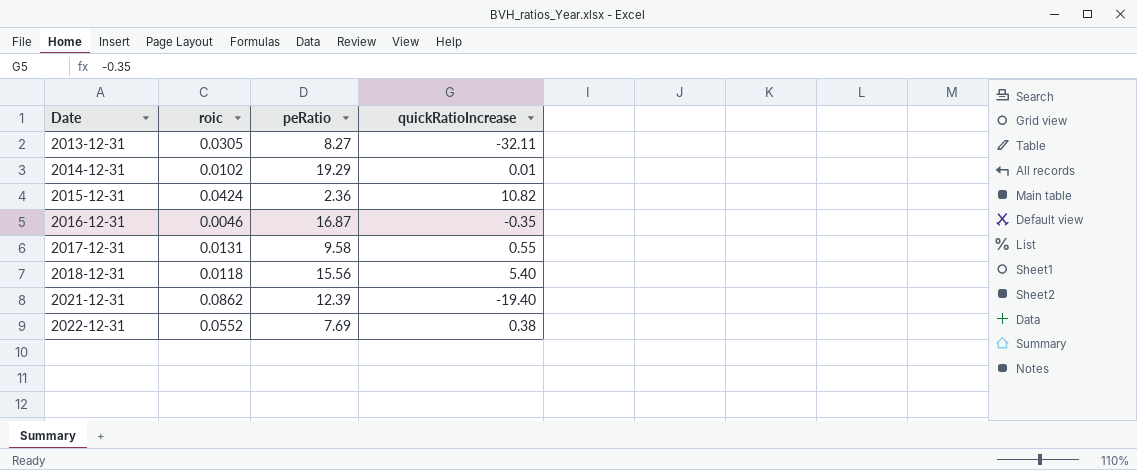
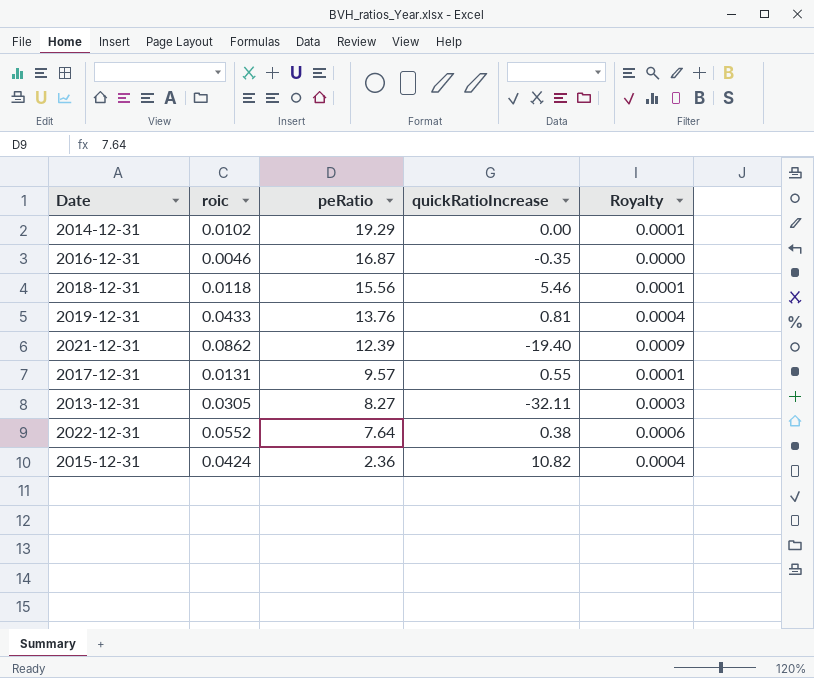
row order: Date ascending -> peRatio descending
column Royalty | formula: none -> [roic] * 0.01
2014-12-31 | quickRatioIncrease: 0.01 -> 0.00
2018-12-31 | quickRatioIncrease: 5.40 -> 5.46
row 2019-12-31: none -> 0.0433 | 13.76 | 0.81 | 0.0004
2017-12-31 | peRatio: 9.58 -> 9.57
2022-12-31 | peRatio: 7.69 -> 7.64

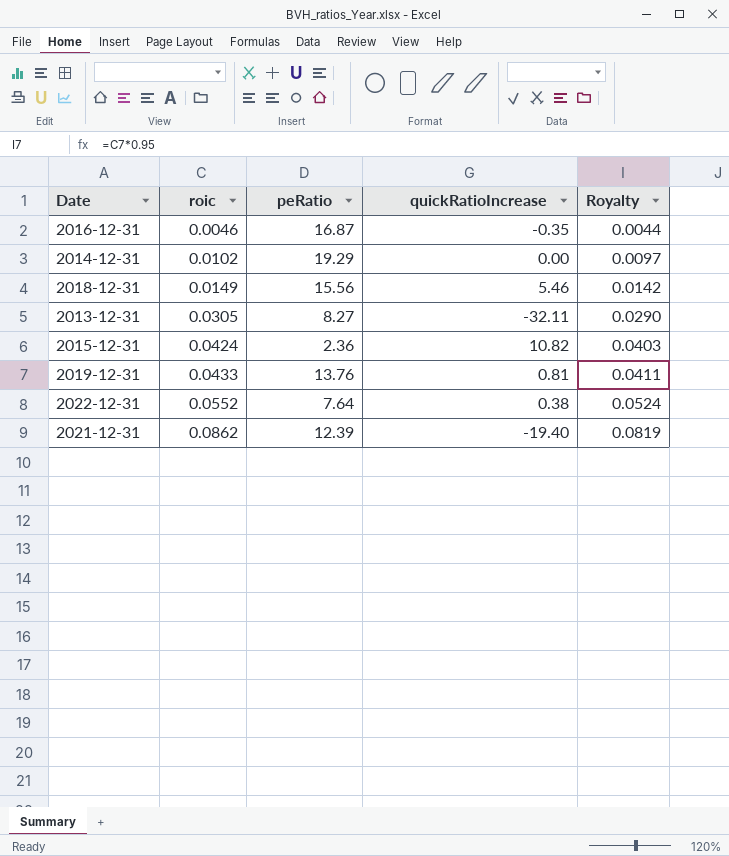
row order: peRatio descending -> roic ascending
column Royalty | formula: [roic] * 0.01 -> [roic] * 0.95
row 2017-12-31: 0.0131 | 9.57 | 0.55 | 0.0001 -> none
2018-12-31 | roic: 0.0118 -> 0.0149

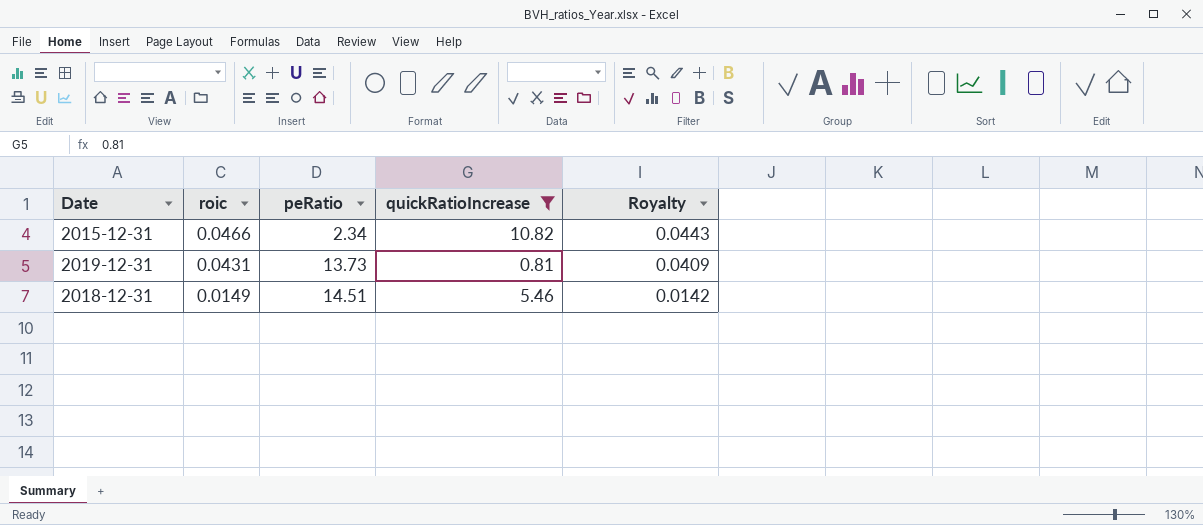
filter: none -> quickRatioIncrease >= 0.81
row order: roic ascending -> roic descending
2015-12-31 | roic: 0.0424 -> 0.0466
2015-12-31 | peRatio: 2.36 -> 2.34
2015-12-31 | Royalty: 0.0403 -> 0.0443
2019-12-31 | roic: 0.0433 -> 0.0431
2019-12-31 | peRatio: 13.76 -> 13.73
2019-12-31 | Royalty: 0.0411 -> 0.0409
2018-12-31 | peRatio: 15.56 -> 14.51

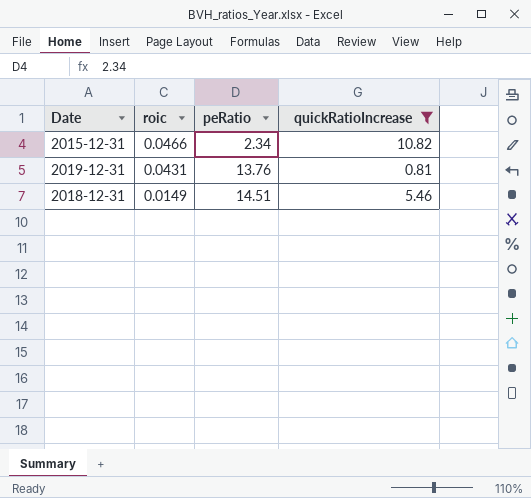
column Royalty | formula: [roic] * 0.95 -> none
2019-12-31 | peRatio: 13.73 -> 13.76

